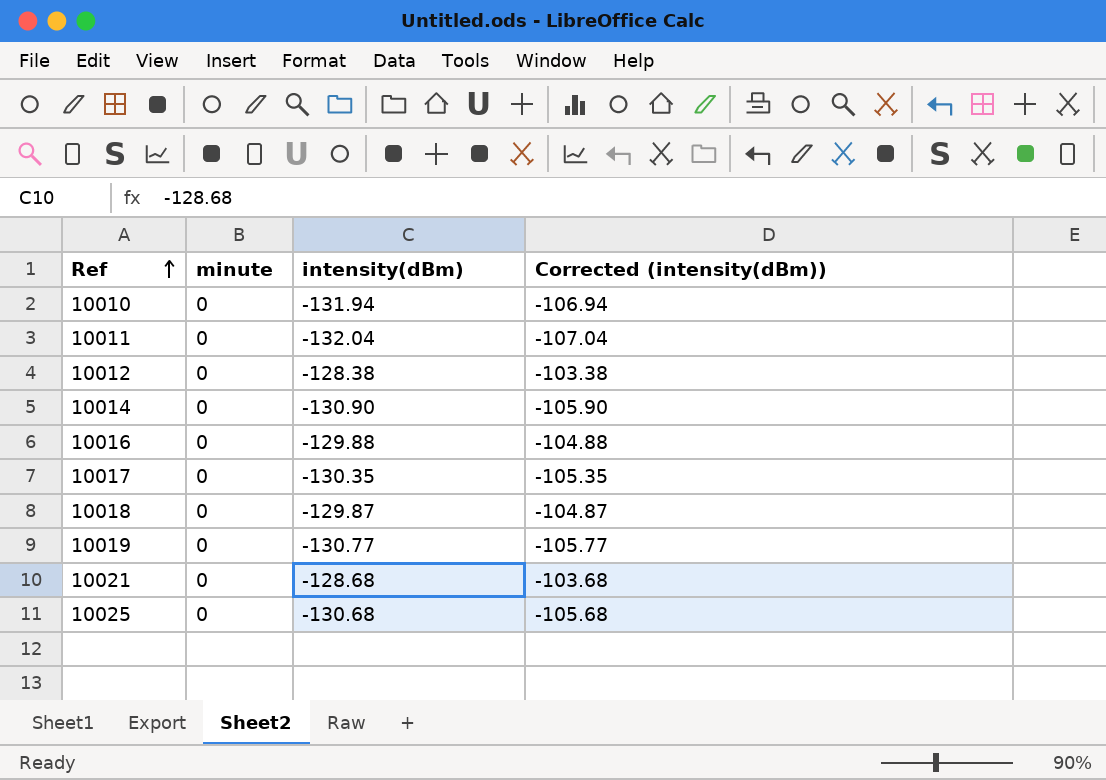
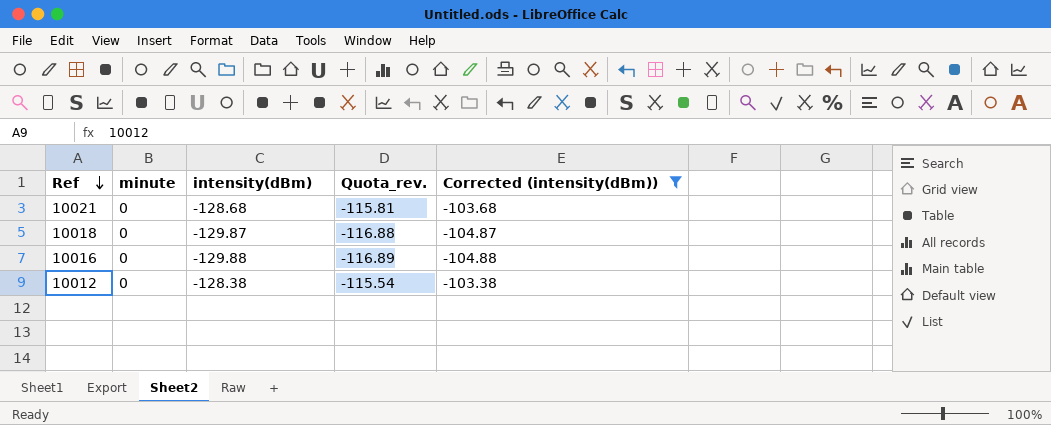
filter: none -> Corrected (intensity(dBm)) >= -104.88
row order: Ref ascending -> Ref descending
column Quota_rev. | formula: none -> [intensity(dBm)] * 0.9

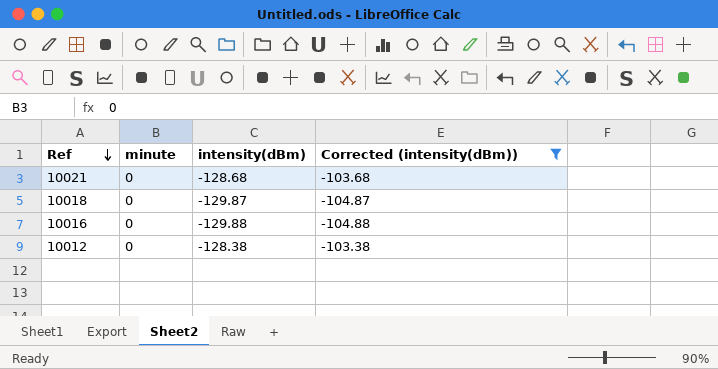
column Quota_rev. | formula: [intensity(dBm)] * 0.9 -> none

